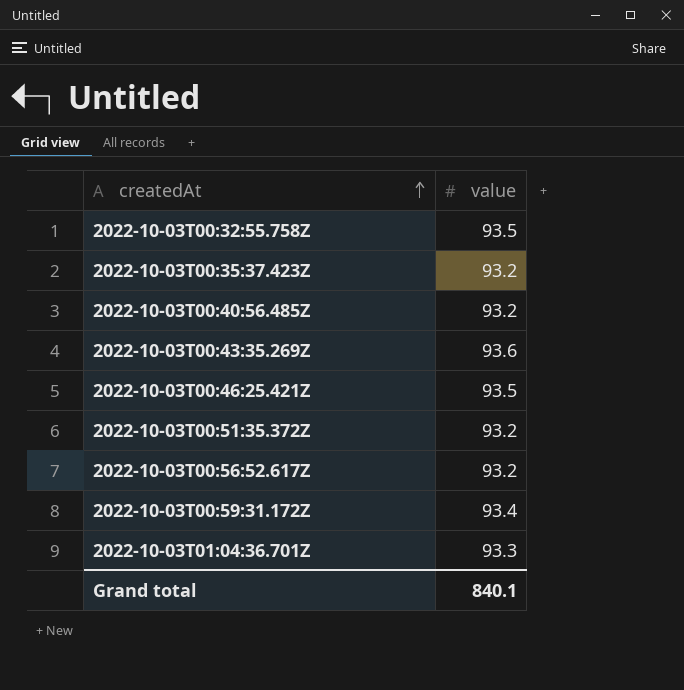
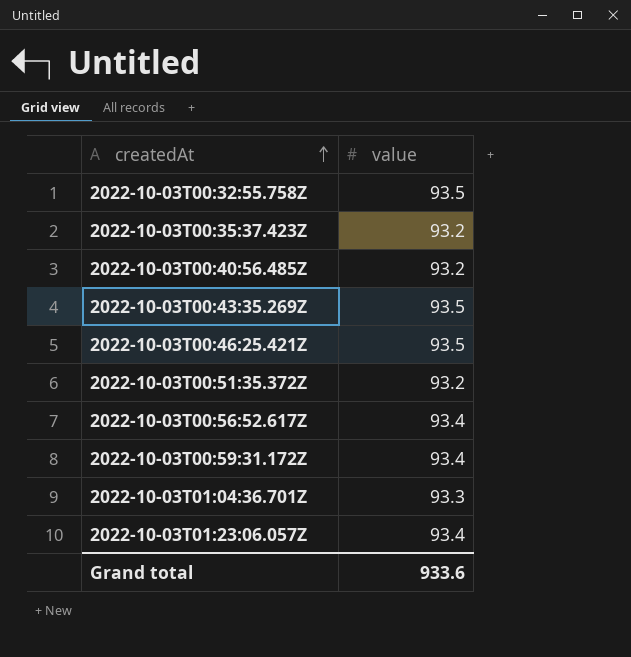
2022-10-03T00:43:35.269Z | value: 93.6 -> 93.5
2022-10-03T00:56:52.617Z | value: 93.2 -> 93.4
row 2022-10-03T01:23:06.057Z: none -> 93.4
Grand total | value: 840.1 -> 933.6

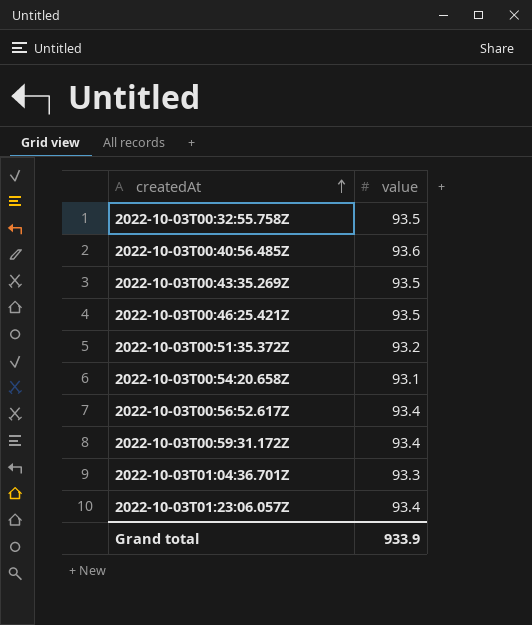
row 2022-10-03T00:35:37.423Z: 93.2 -> none
2022-10-03T00:40:56.485Z | value: 93.2 -> 93.6
row 2022-10-03T00:54:20.658Z: none -> 93.1
Grand total | value: 933.6 -> 933.9

